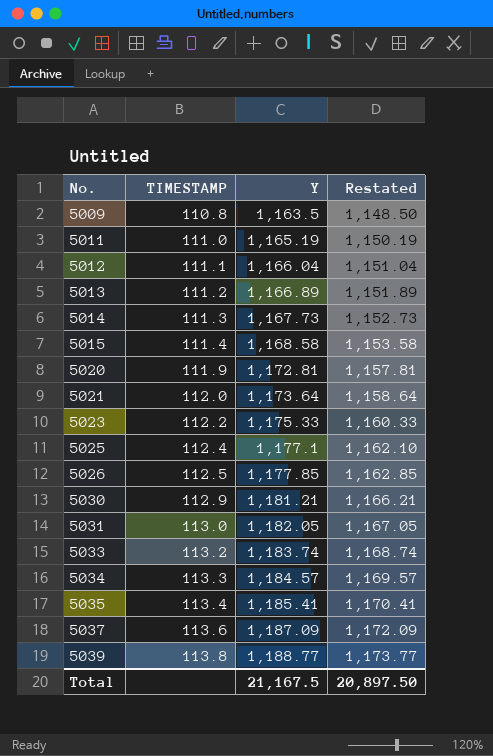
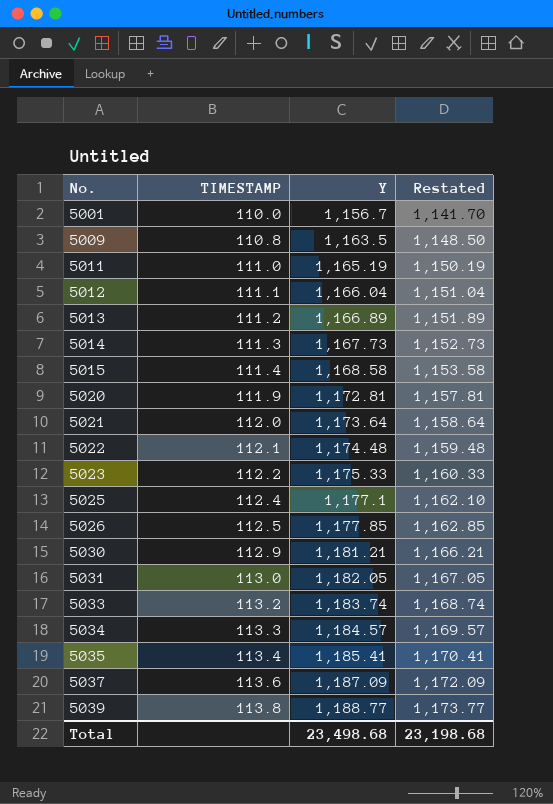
row 5001: none -> 110.0 | 1,156.7 | 1,141.70
row 5022: none -> 112.1 | 1,174.48 | 1,159.48
Total | Y: 21,167.5 -> 23,498.68
Total | Restated: 20,897.50 -> 23,198.68

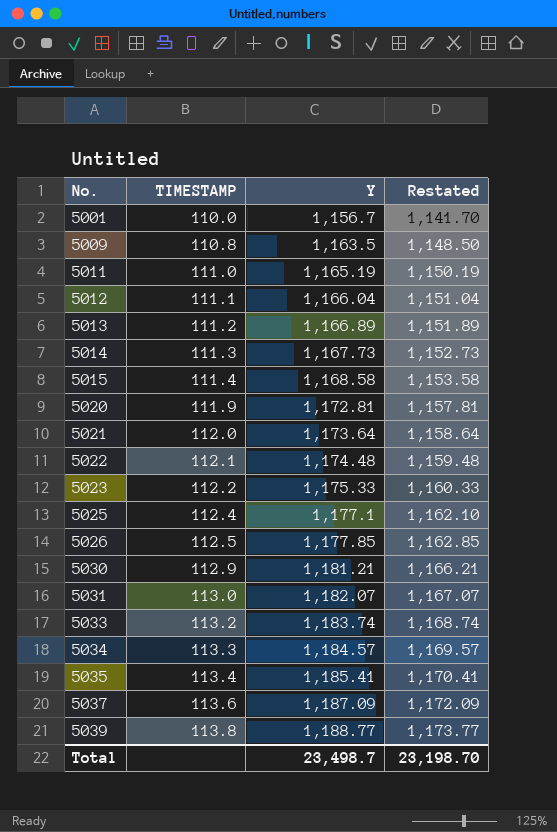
5031 | Y: 1,182.05 -> 1,182.07
5031 | Restated: 1,167.05 -> 1,167.07
Total | Y: 23,498.68 -> 23,498.7
Total | Restated: 23,198.68 -> 23,198.70

